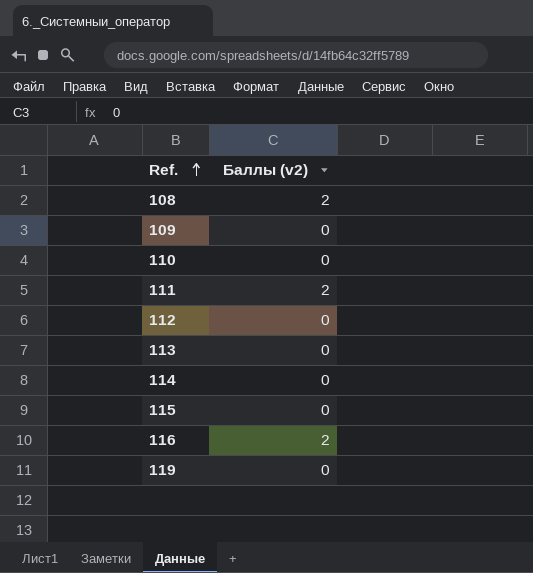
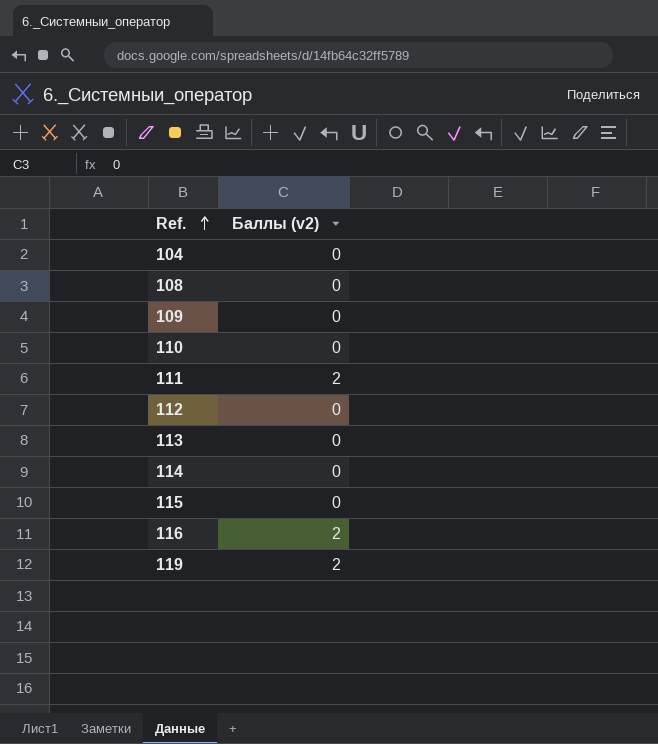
row 104: none -> 0
108 | Баллы (v2): 2 -> 0
119 | Баллы (v2): 0 -> 2

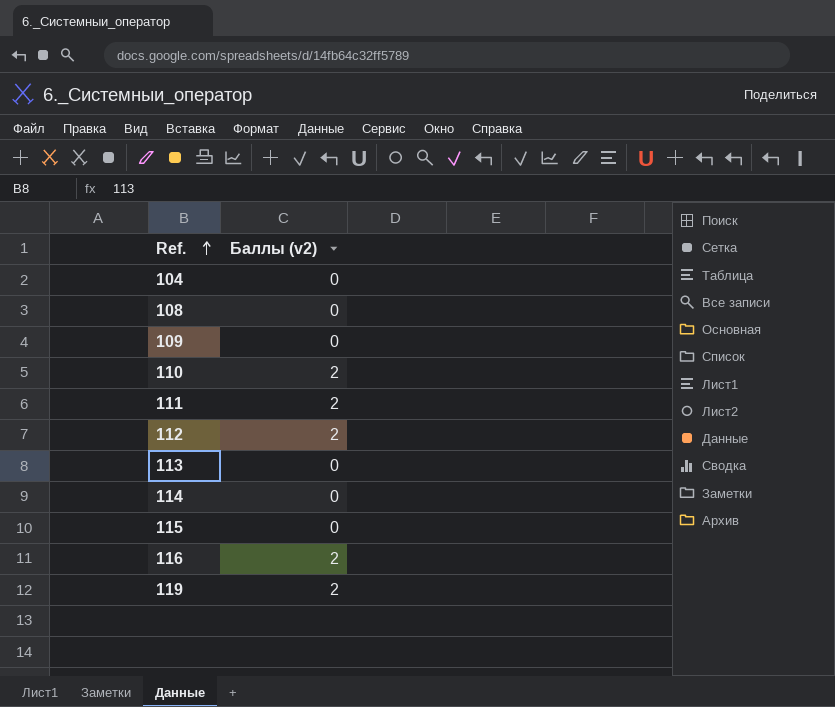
110 | Баллы (v2): 0 -> 2
112 | Баллы (v2): 0 -> 2

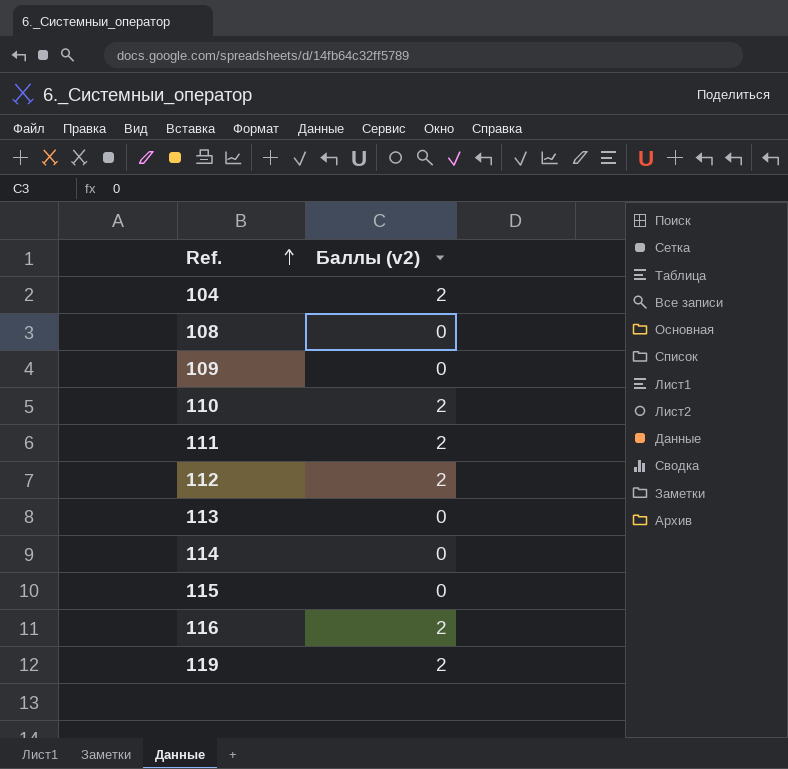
104 | Баллы (v2): 0 -> 2

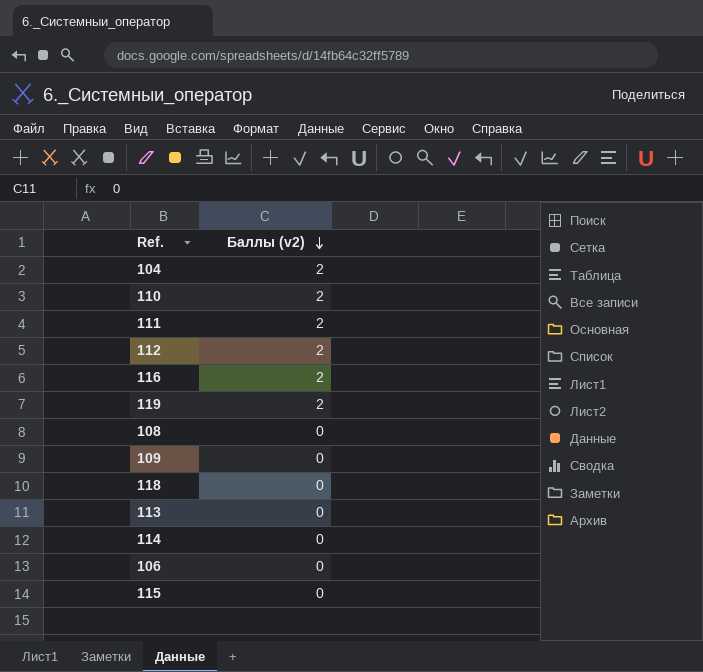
row order: Ref. ascending -> Баллы (v2) descending
row 118: none -> 0
row 106: none -> 0

